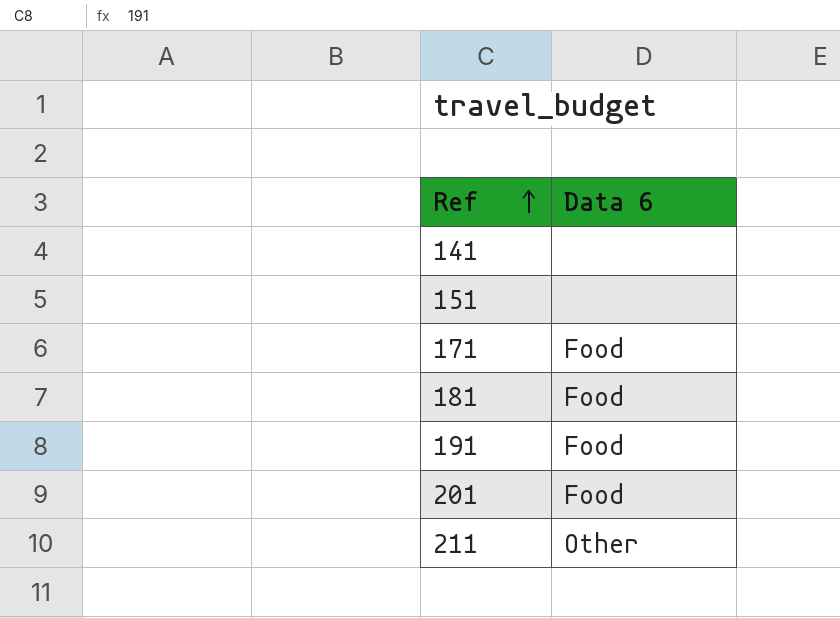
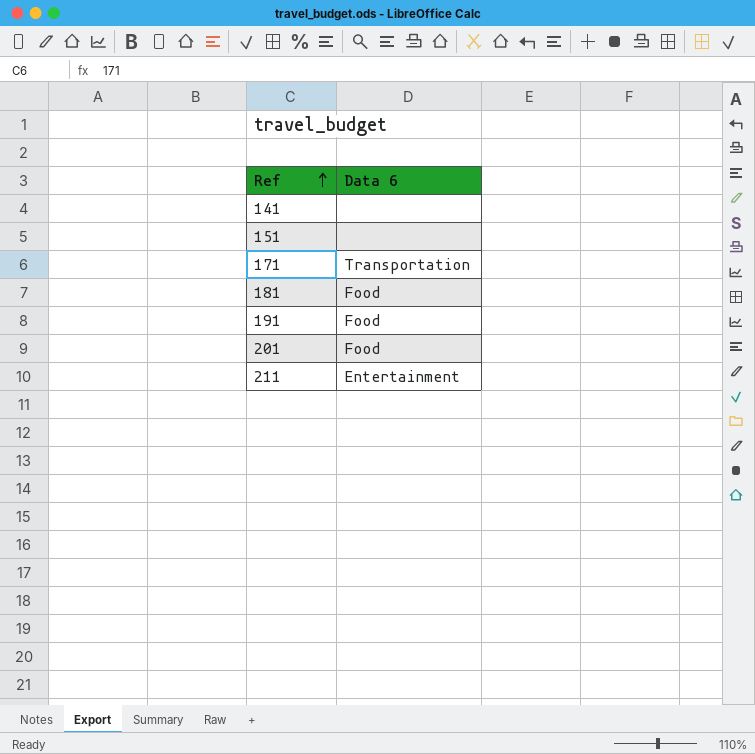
171 | Data 6: Food -> Transportation
211 | Data 6: Other -> Entertainment

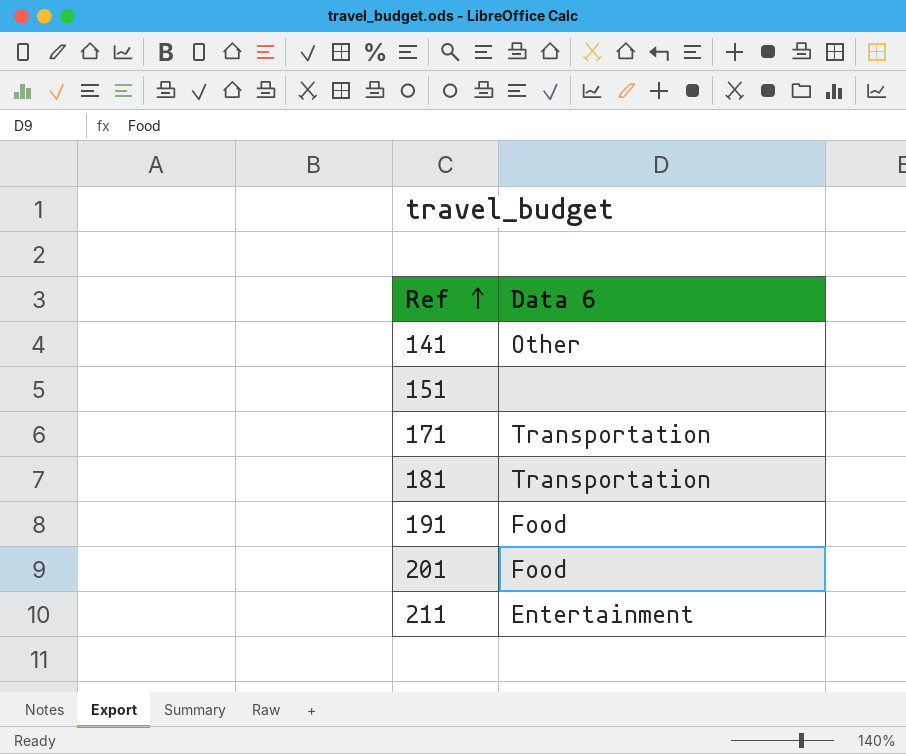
141 | Data 6: none -> Other
181 | Data 6: Food -> Transportation

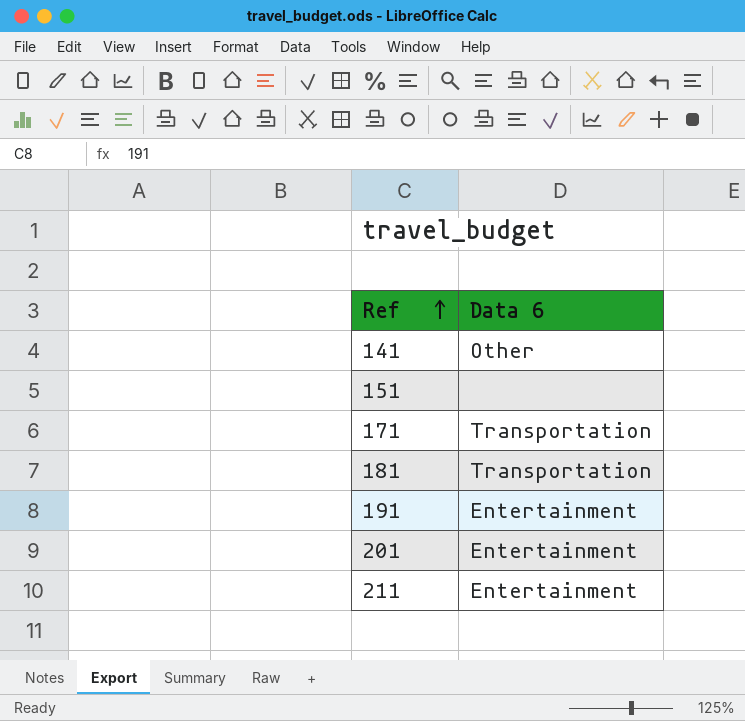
191 | Data 6: Food -> Entertainment
201 | Data 6: Food -> Entertainment

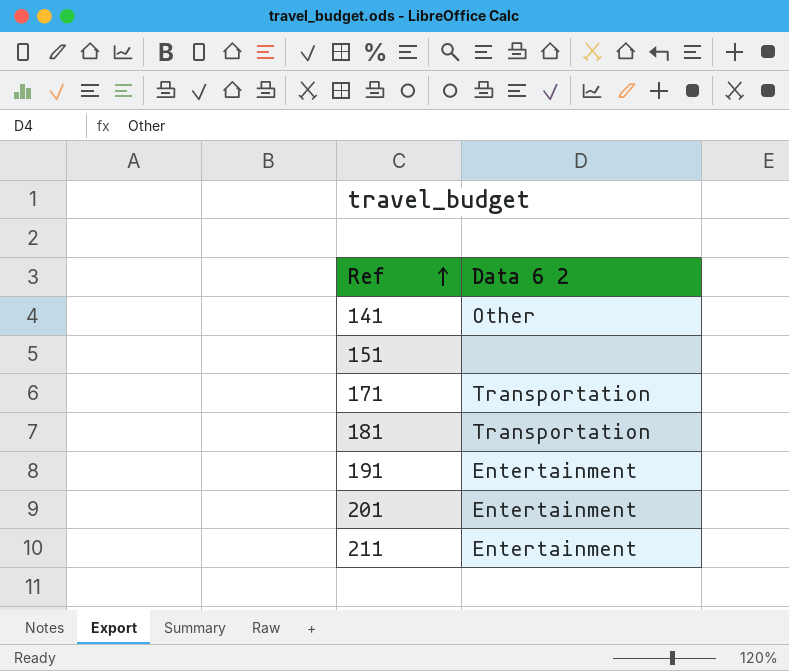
column name: Data 6 -> Data 6 2

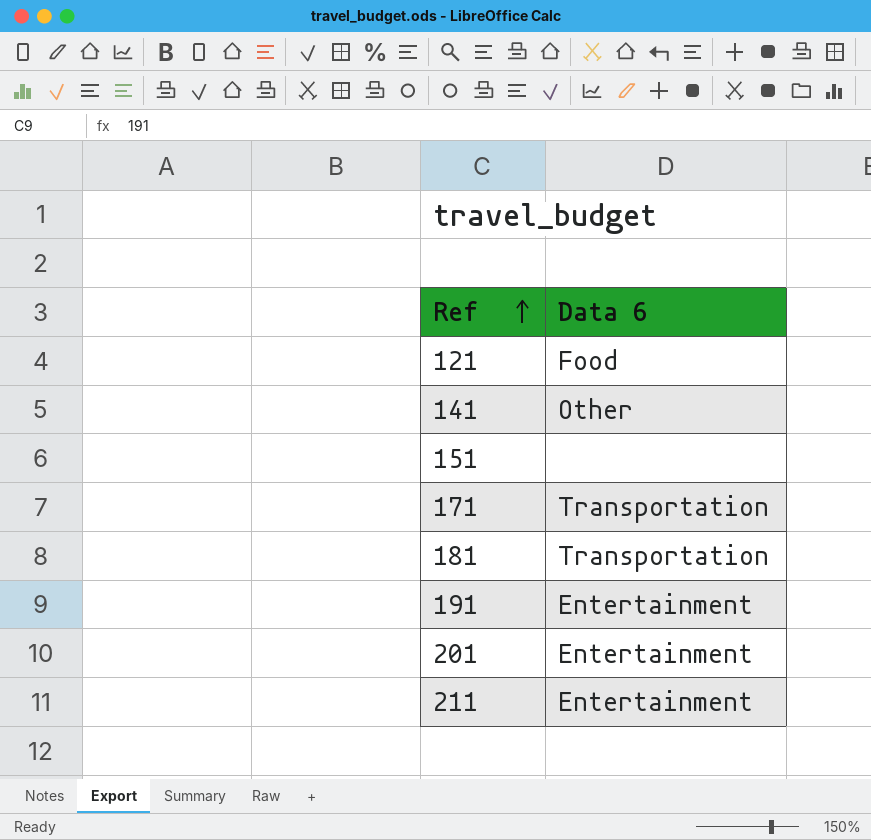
column name: Data 6 2 -> Data 6
row 121: none -> Food

